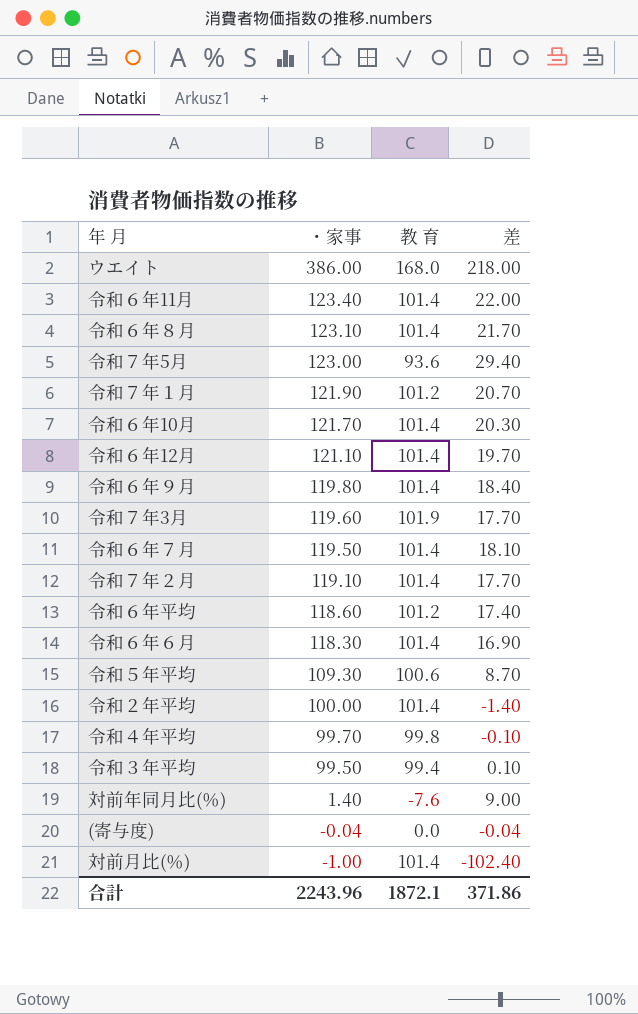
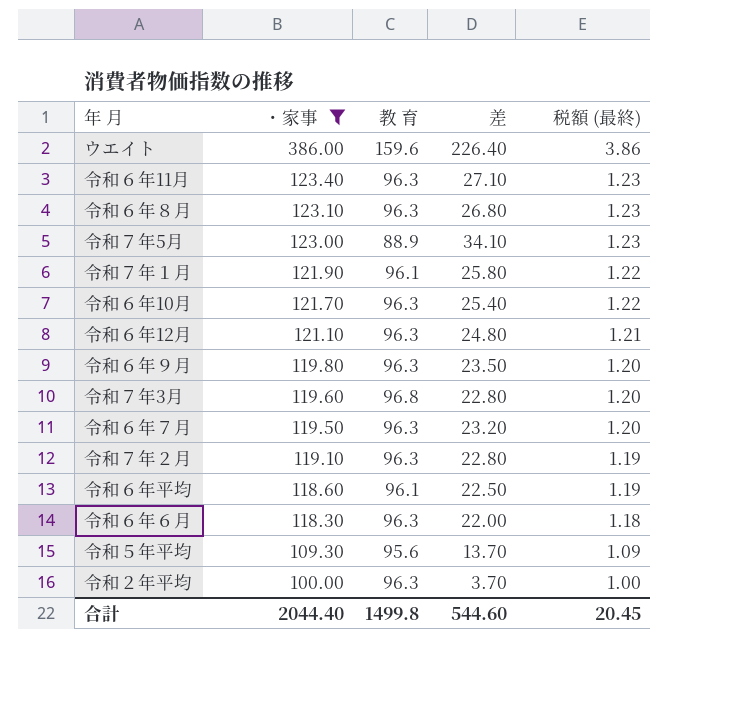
filter: none -> ・家事 >= 100.00
column 税額 (最終) | formula: none -> [・家事] * 0.01
ウエイト | 教 育: 168.0 -> 159.6
ウエイト | 差: 218.00 -> 226.40
令和６年11月 | 教 育: 101.4 -> 96.3
令和６年11月 | 差: 22.00 -> 27.10
令和６年８月 | 教 育: 101.4 -> 96.3
令和６年８月 | 差: 21.70 -> 26.80
令和７年5月 | 教 育: 93.6 -> 88.9
令和７年5月 | 差: 29.40 -> 34.10
令和７年１月 | 教 育: 101.2 -> 96.1
令和７年１月 | 差: 20.70 -> 25.80
令和６年10月 | 教 育: 101.4 -> 96.3
令和６年10月 | 差: 20.30 -> 25.40
令和６年12月 | 教 育: 101.4 -> 96.3
令和６年12月 | 差: 19.70 -> 24.80
令和６年９月 | 教 育: 101.4 -> 96.3
令和６年９月 | 差: 18.40 -> 23.50
令和７年3月 | 教 育: 101.9 -> 96.8
令和７年3月 | 差: 17.70 -> 22.80
令和６年７月 | 教 育: 101.4 -> 96.3
令和６年７月 | 差: 18.10 -> 23.20
令和７年２月 | 教 育: 101.4 -> 96.3
令和７年２月 | 差: 17.70 -> 22.80
令和６年平均 | 教 育: 101.2 -> 96.1
令和６年平均 | 差: 17.40 -> 22.50
令和６年６月 | 教 育: 101.4 -> 96.3
令和６年６月 | 差: 16.90 -> 22.00
令和５年平均 | 教 育: 100.6 -> 95.6
令和５年平均 | 差: 8.70 -> 13.70
令和２年平均 | 教 育: 101.4 -> 96.3
令和２年平均 | 差: -1.40 -> 3.70
合計 | ・家事: 2243.96 -> 2044.40
合計 | 教 育: 1872.1 -> 1499.8
合計 | 差: 371.86 -> 544.60

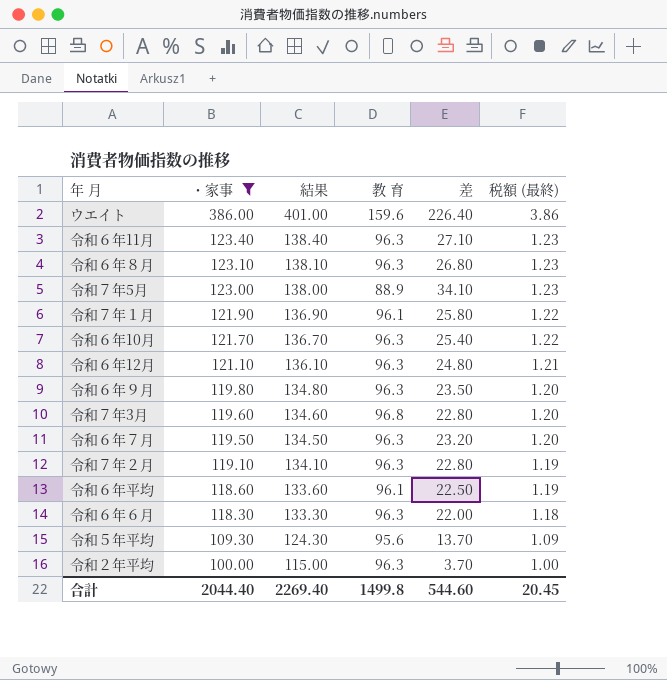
column 結果 | formula: none -> [・家事] + 15

